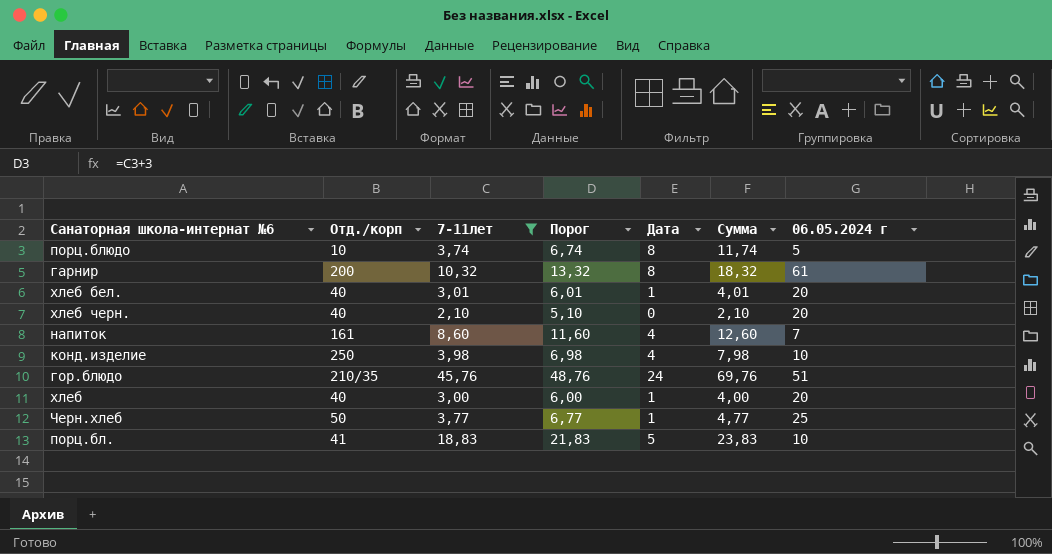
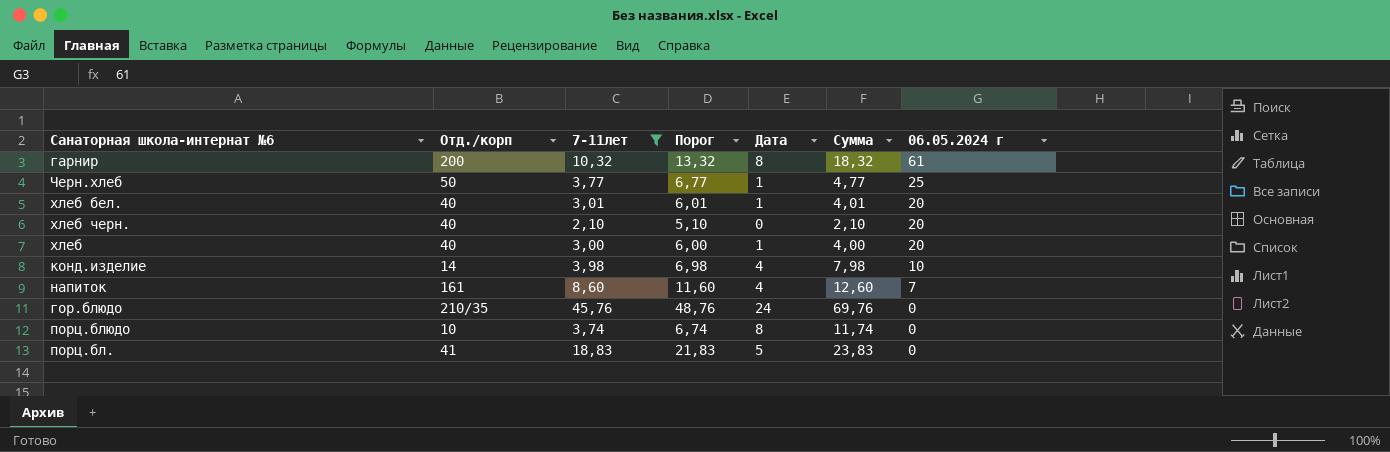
row order: none -> 06.05.2024 г descending
конд.изделие | Отд./корп: 250 -> 14
гор.блюдо | 06.05.2024 г: 51 -> 0
порц.блюдо | 06.05.2024 г: 5 -> 0
порц.бл. | 06.05.2024 г: 10 -> 0

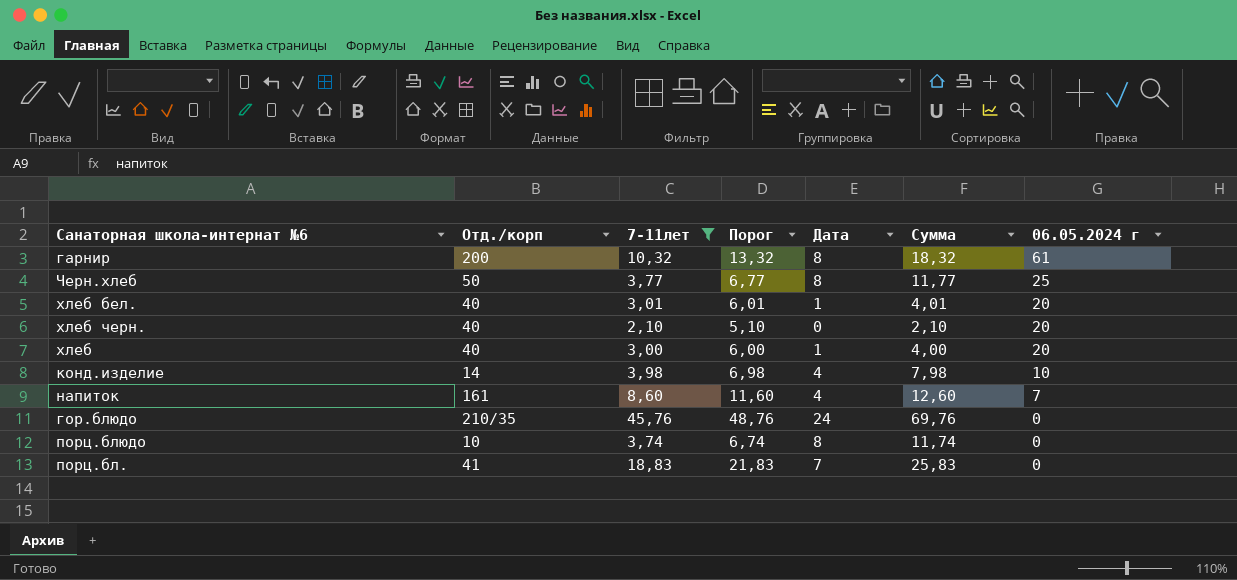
Черн.хлеб | Дата: 1 -> 8
Черн.хлеб | Сумма: 4,77 -> 11,77
порц.бл. | Дата: 5 -> 7
порц.бл. | Сумма: 23,83 -> 25,83

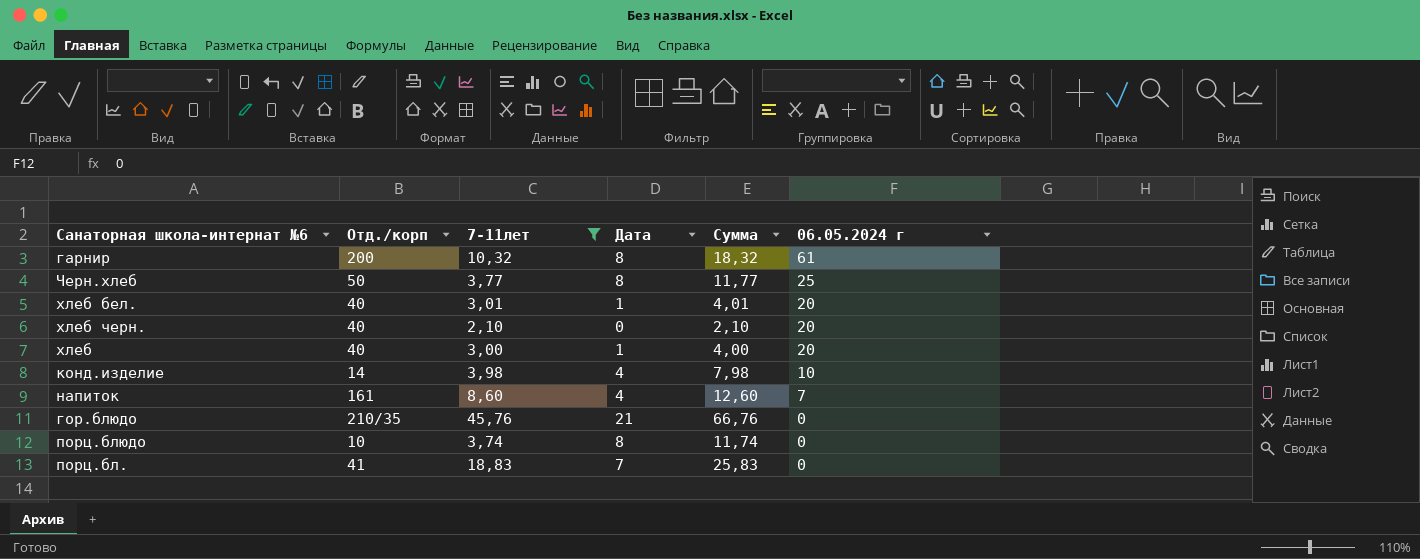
column Порог | formula: [7-11лет] + 3 -> none
гор.блюдо | Дата: 24 -> 21
гор.блюдо | Сумма: 69,76 -> 66,76

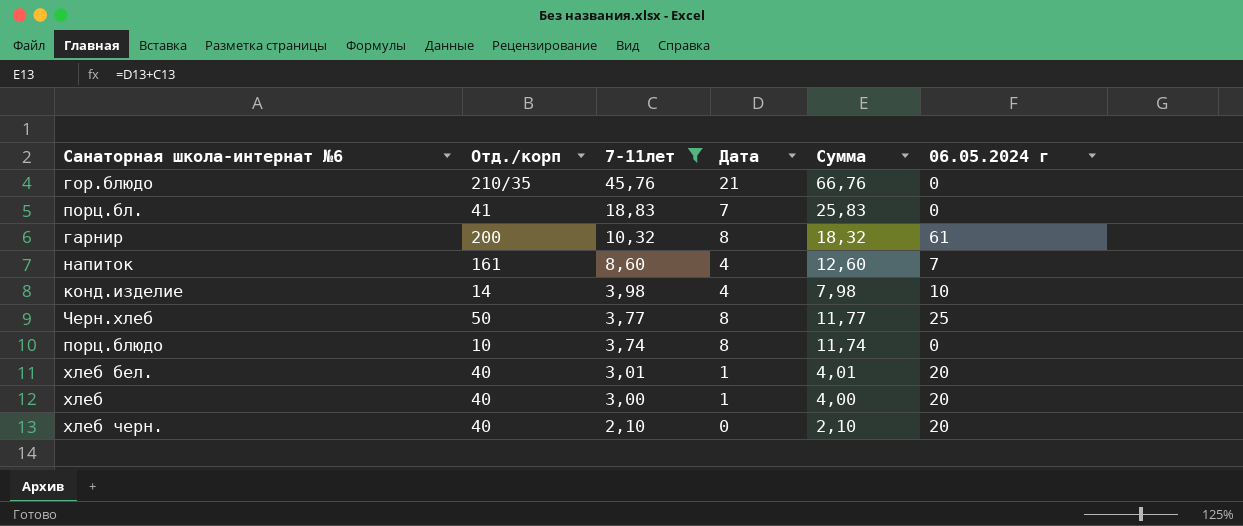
row order: 06.05.2024 г descending -> 7-11лет descending

